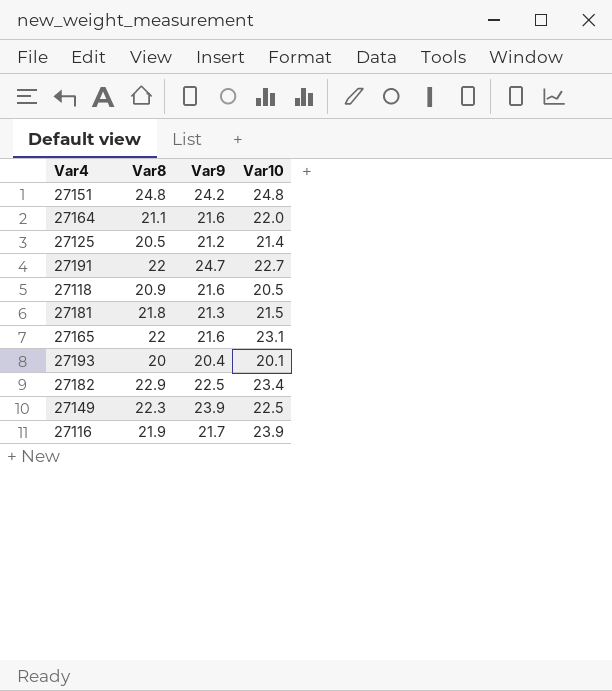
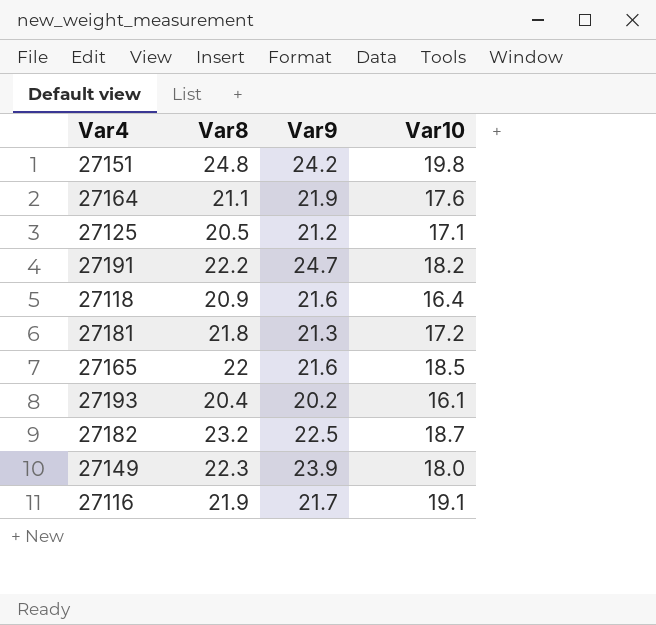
27151 | Var10: 24.8 -> 19.8
27164 | Var9: 21.6 -> 21.9
27164 | Var10: 22.0 -> 17.6
27125 | Var10: 21.4 -> 17.1
27191 | Var8: 22 -> 22.2
27191 | Var10: 22.7 -> 18.2
27118 | Var10: 20.5 -> 16.4
27181 | Var10: 21.5 -> 17.2
27165 | Var10: 23.1 -> 18.5
27193 | Var8: 20 -> 20.4
27193 | Var9: 20.4 -> 20.2
27193 | Var10: 20.1 -> 16.1
27182 | Var8: 22.9 -> 23.2
27182 | Var10: 23.4 -> 18.7
27149 | Var10: 22.5 -> 18.0
27116 | Var10: 23.9 -> 19.1

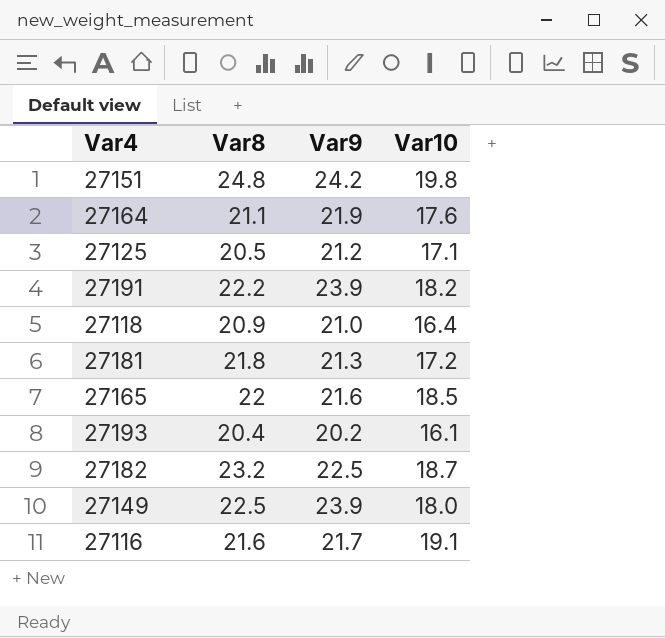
27191 | Var9: 24.7 -> 23.9
27118 | Var9: 21.6 -> 21.0
27149 | Var8: 22.3 -> 22.5
27116 | Var8: 21.9 -> 21.6

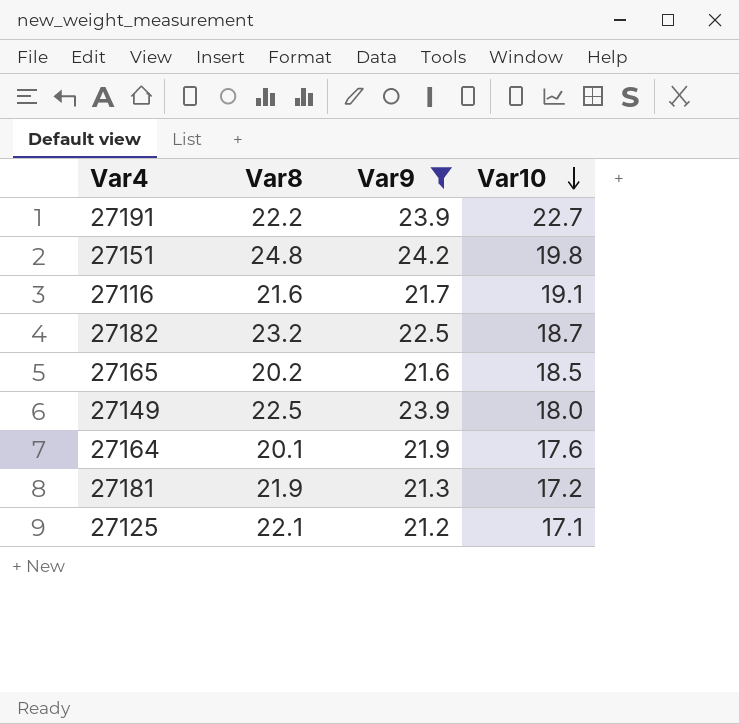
filter: none -> Var9 >= 21.2
row order: none -> Var10 descending
27191 | Var10: 18.2 -> 22.7
27165 | Var8: 22 -> 20.2
27164 | Var8: 21.1 -> 20.1
27181 | Var8: 21.8 -> 21.9
27125 | Var8: 20.5 -> 22.1

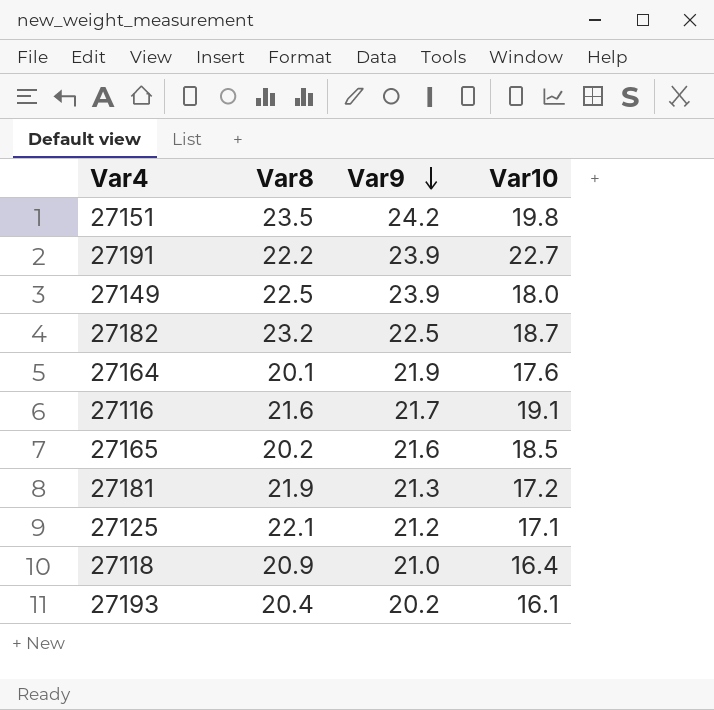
filter: Var9 >= 21.2 -> none
row order: Var10 descending -> Var9 descending
27151 | Var8: 24.8 -> 23.5

